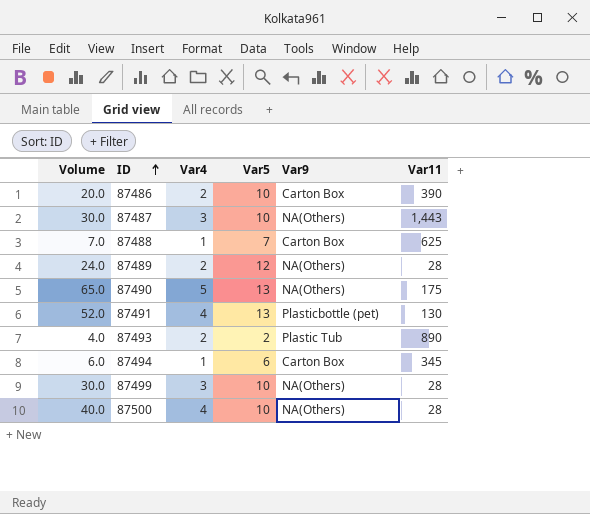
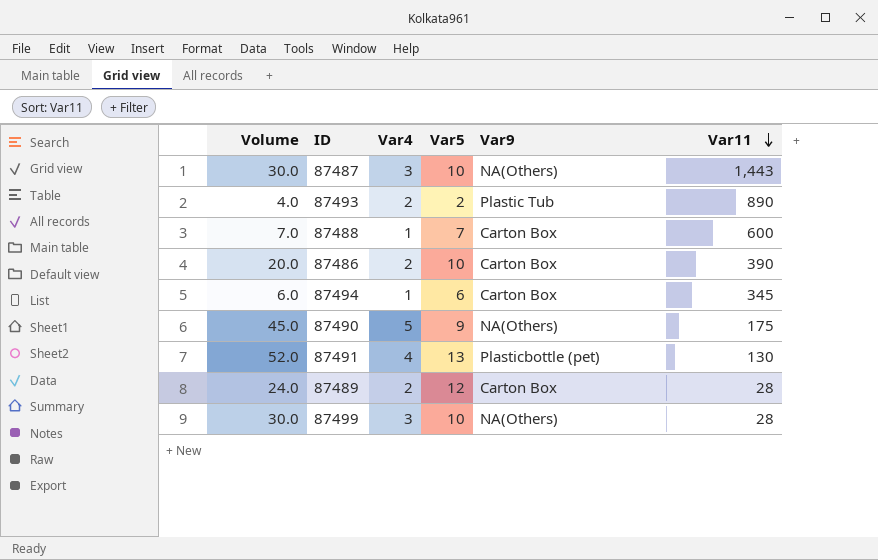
row order: ID ascending -> Var11 descending
row 87500: 40.0 | 4 | 10 | NA(Others) | 28 -> none
87488 | Var11: 625 -> 600
87490 | Volume: 65.0 -> 45.0
87490 | Var5: 13 -> 9
87489 | Var9: NA(Others) -> Carton Box

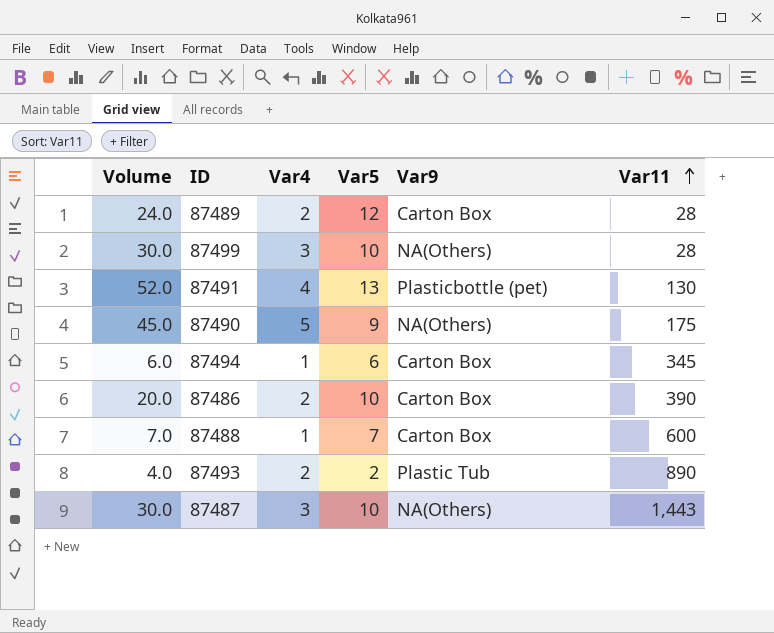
row order: Var11 descending -> Var11 ascending

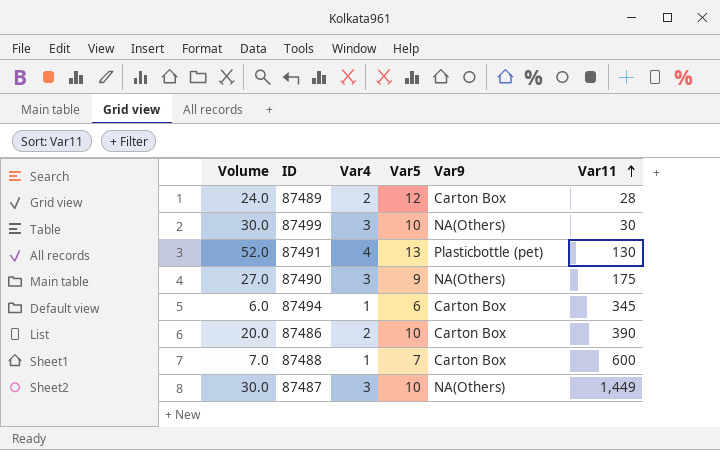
row 87493: 4.0 | 2 | 2 | Plastic Tub | 890 -> none
87499 | Var11: 28 -> 30
87490 | Volume: 45.0 -> 27.0
87490 | Var4: 5 -> 3
87487 | Var11: 1,443 -> 1,449

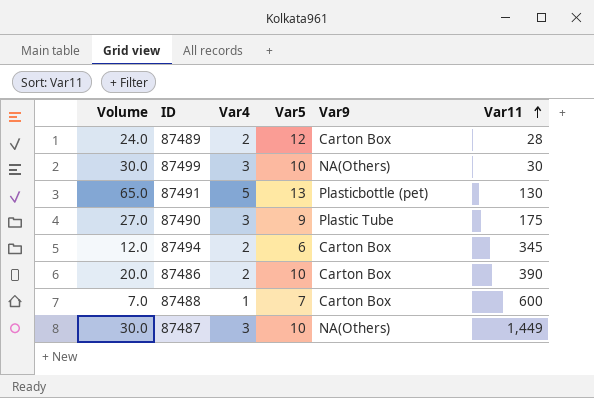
87491 | Volume: 52.0 -> 65.0
87491 | Var4: 4 -> 5
87490 | Var9: NA(Others) -> Plastic Tube
87494 | Volume: 6.0 -> 12.0
87494 | Var4: 1 -> 2

